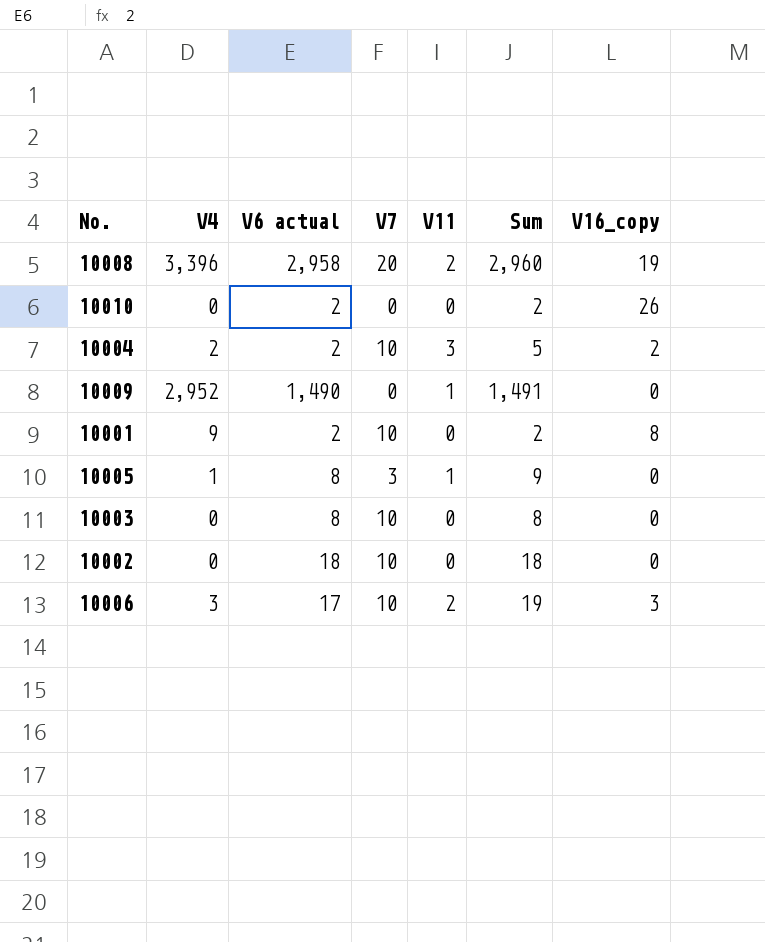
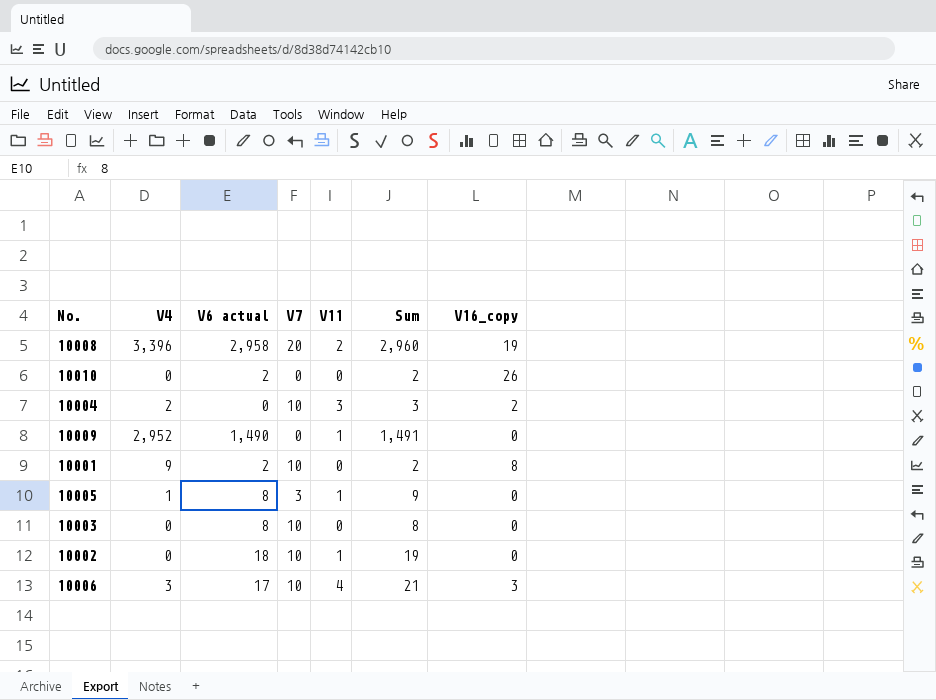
10004 | V6 actual: 2 -> 0
10004 | Sum: 5 -> 3
10002 | V11: 0 -> 1
10002 | Sum: 18 -> 19
10006 | V11: 2 -> 4
10006 | Sum: 19 -> 21

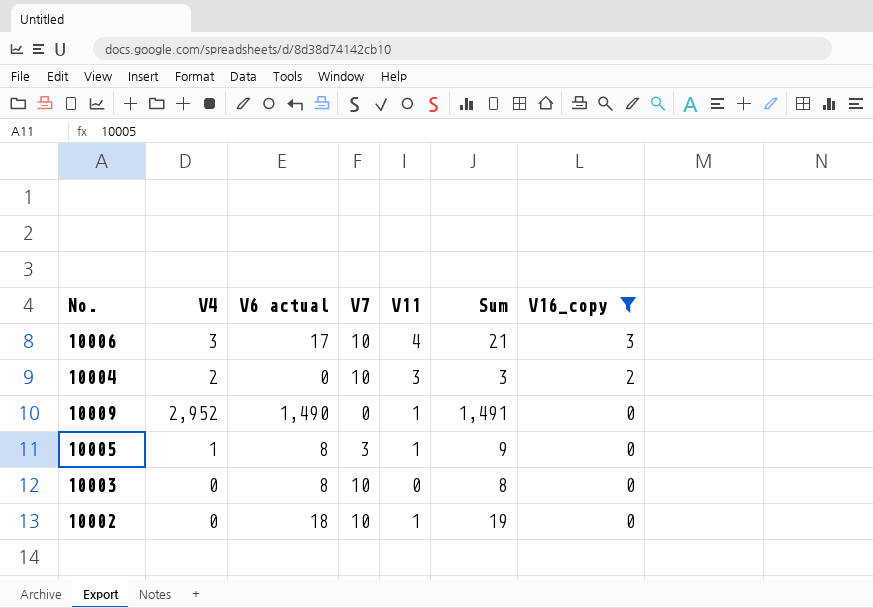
filter: none -> V16_copy <= 3
row order: none -> V16_copy descending

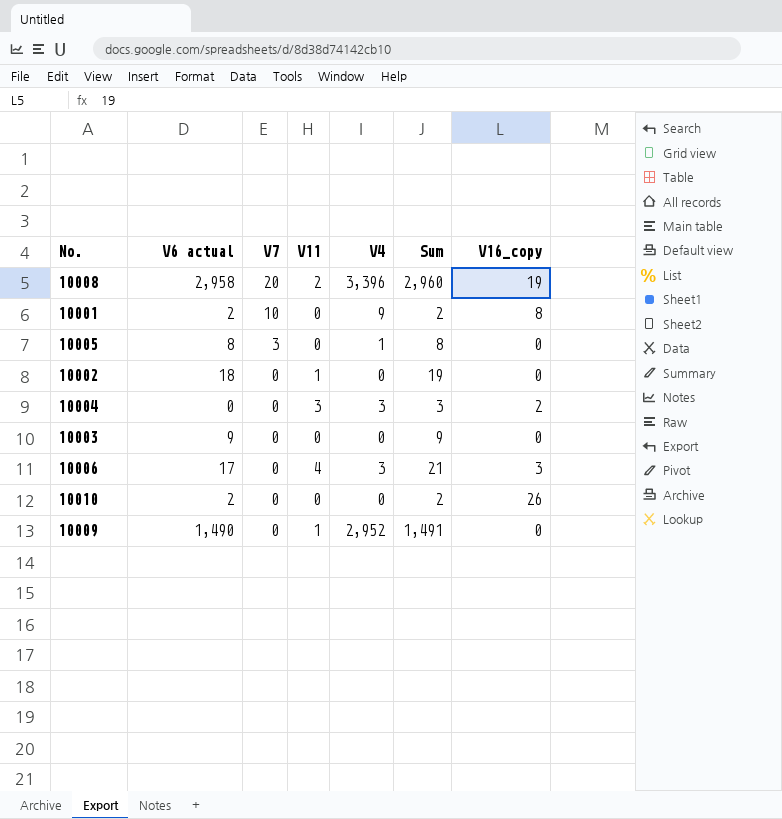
filter: V16_copy <= 3 -> none
row order: V16_copy descending -> V7 descending
column V4 | position: 2 -> 5
10005 | V11: 1 -> 0
10005 | Sum: 9 -> 8
10002 | V7: 10 -> 0
10004 | V7: 10 -> 0
10004 | V4: 2 -> 3
10003 | V6 actual: 8 -> 9
10003 | V7: 10 -> 0
10003 | Sum: 8 -> 9
10006 | V7: 10 -> 0

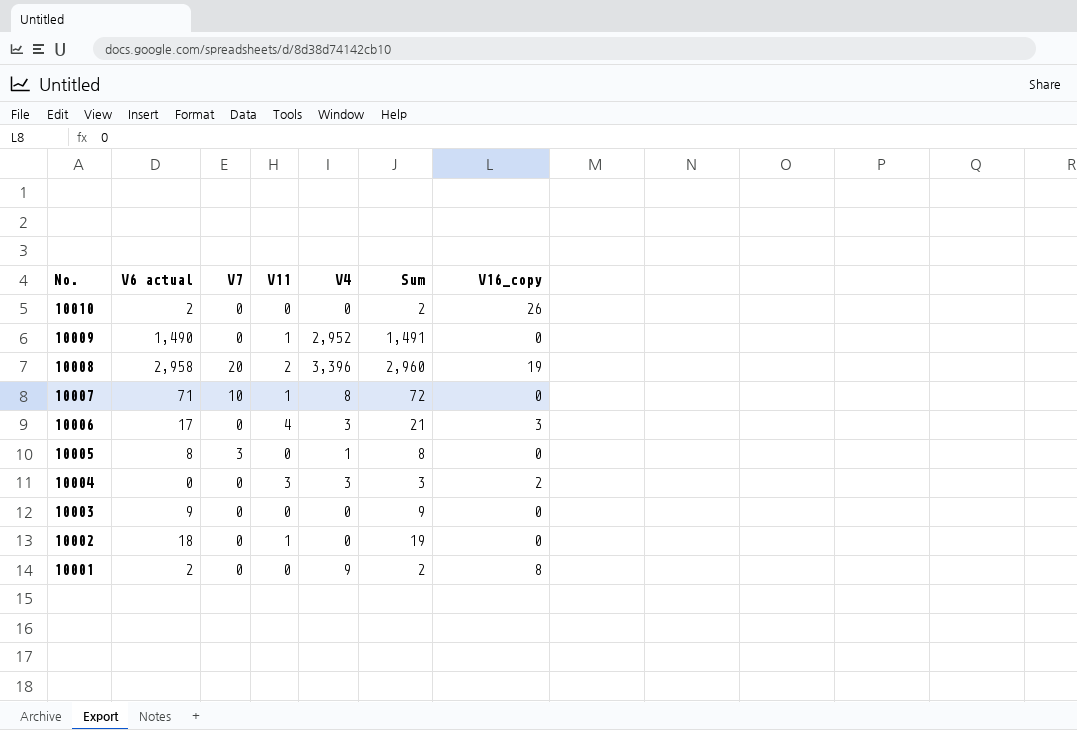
row order: V7 descending -> No. descending
row 10007: none -> 71 | 10 | 1 | 8 | 72 | 0
10001 | V7: 10 -> 0

